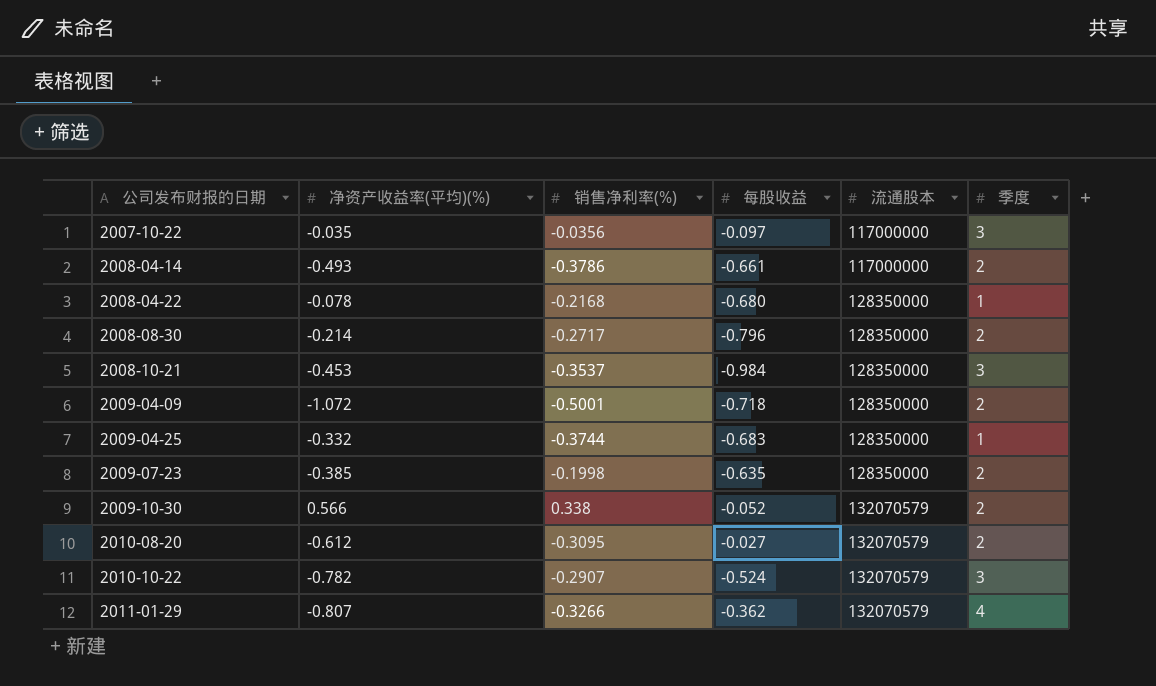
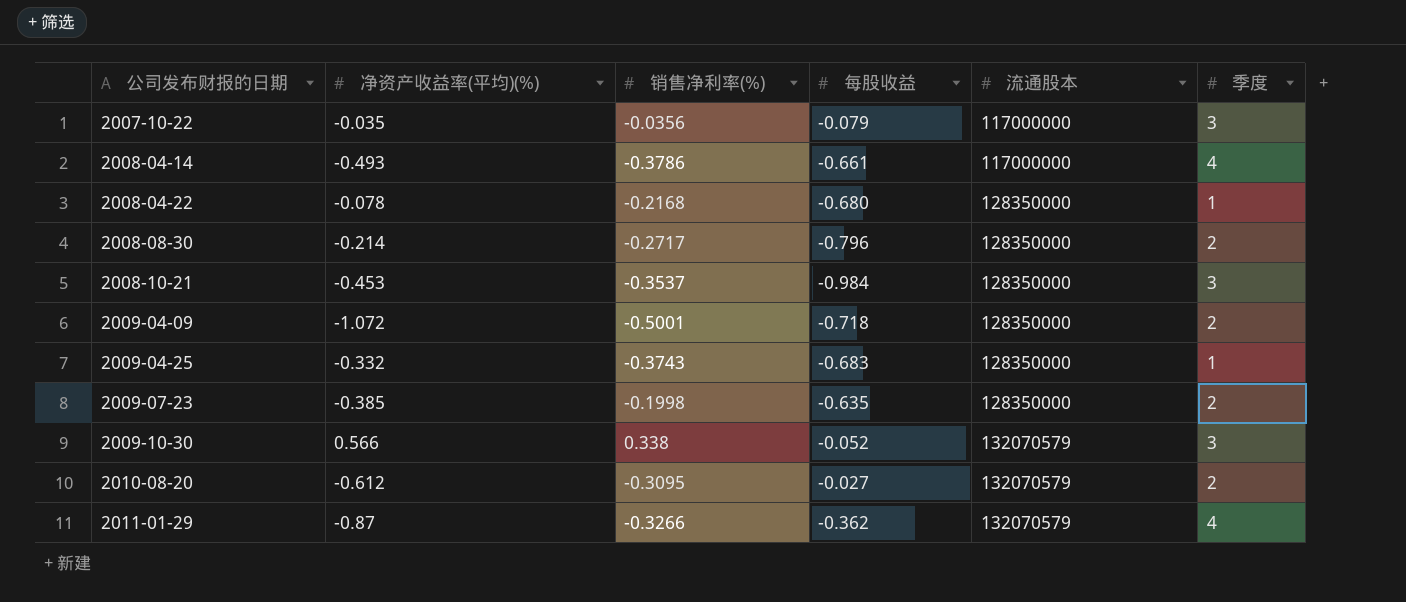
row 2010-10-22: -0.782 | -0.2907 | -0.524 | 132070579 | 3 -> none
2007-10-22 | 每股收益: -0.097 -> -0.079
2008-04-14 | 季度: 2 -> 4
2009-04-25 | 销售净利率(%): -0.3744 -> -0.3743
2009-10-30 | 季度: 2 -> 3
2011-01-29 | 净资产收益率(平均)(%): -0.807 -> -0.87

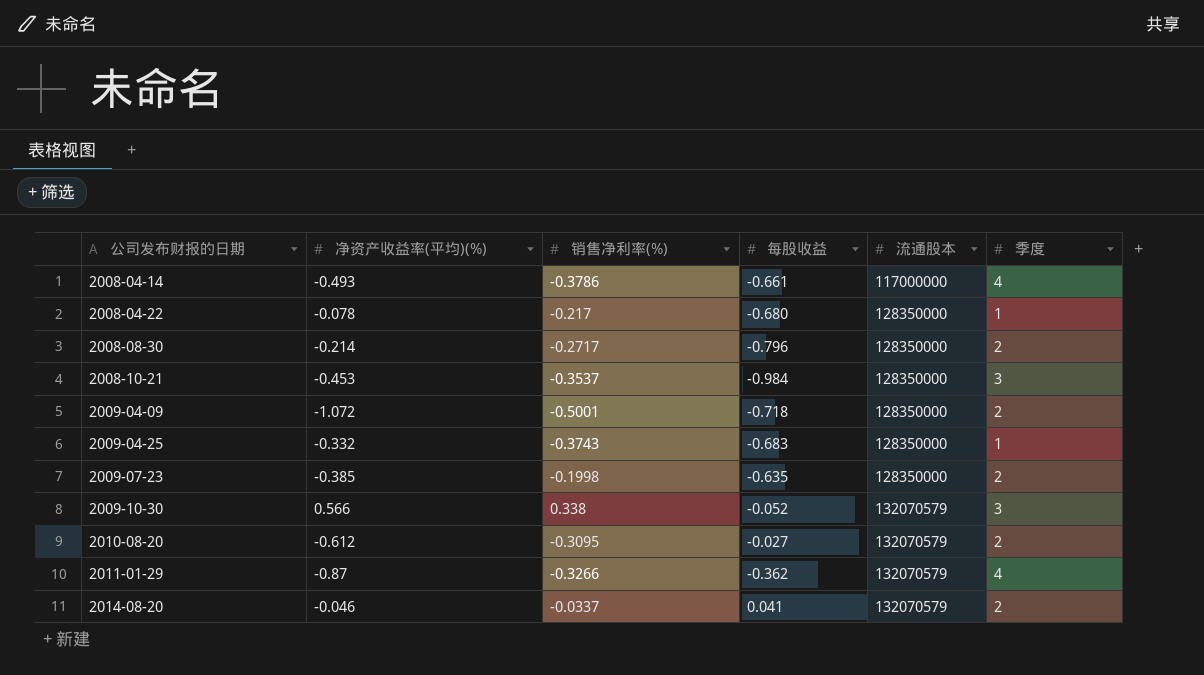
row 2007-10-22: -0.035 | -0.0356 | -0.079 | 117000000 | 3 -> none
2008-04-22 | 销售净利率(%): -0.2168 -> -0.217
row 2014-08-20: none -> -0.046 | -0.0337 | 0.041 | 132070579 | 2

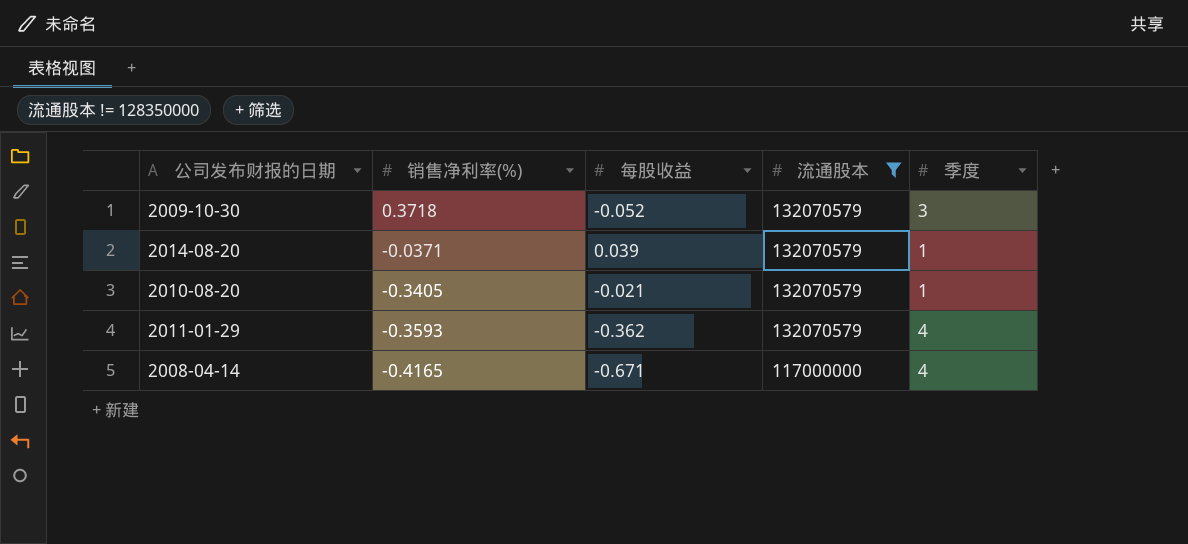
filter: none -> 流通股本 != 128350000
row order: 公司发布财报的日期 ascending -> 销售净利率(%) descending
column 净资产收益率(平均)(%) | position: 2 -> none
2009-10-30 | 销售净利率(%): 0.338 -> 0.3718
2014-08-20 | 销售净利率(%): -0.0337 -> -0.0371
2014-08-20 | 每股收益: 0.041 -> 0.039
2014-08-20 | 季度: 2 -> 1
2010-08-20 | 销售净利率(%): -0.3095 -> -0.3405
2010-08-20 | 每股收益: -0.027 -> -0.021
2010-08-20 | 季度: 2 -> 1
2011-01-29 | 销售净利率(%): -0.3266 -> -0.3593
2008-04-14 | 销售净利率(%): -0.3786 -> -0.4165
2008-04-14 | 每股收益: -0.661 -> -0.671

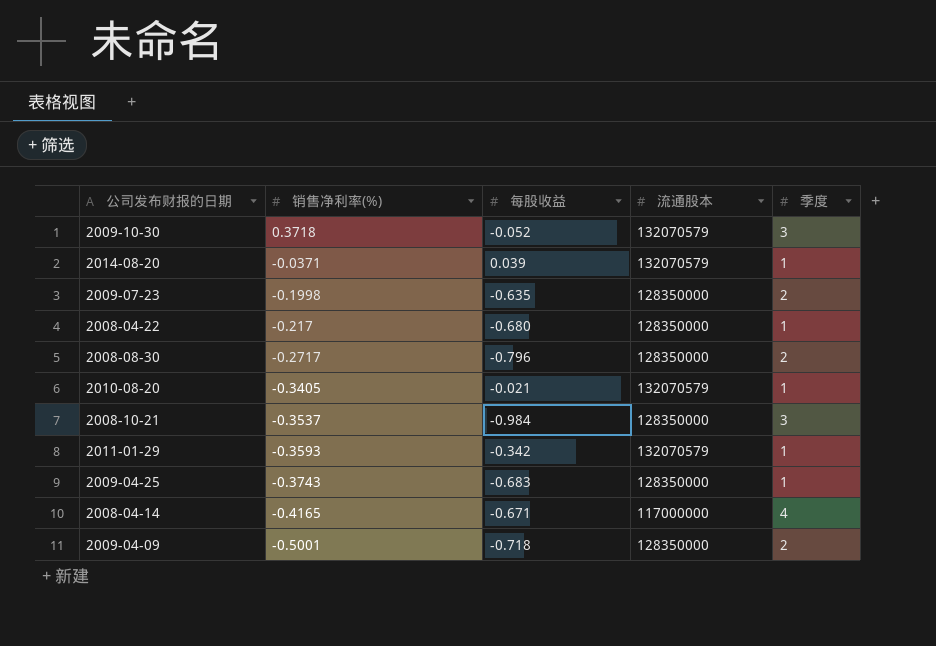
filter: 流通股本 != 128350000 -> none
2011-01-29 | 每股收益: -0.362 -> -0.342
2011-01-29 | 季度: 4 -> 1

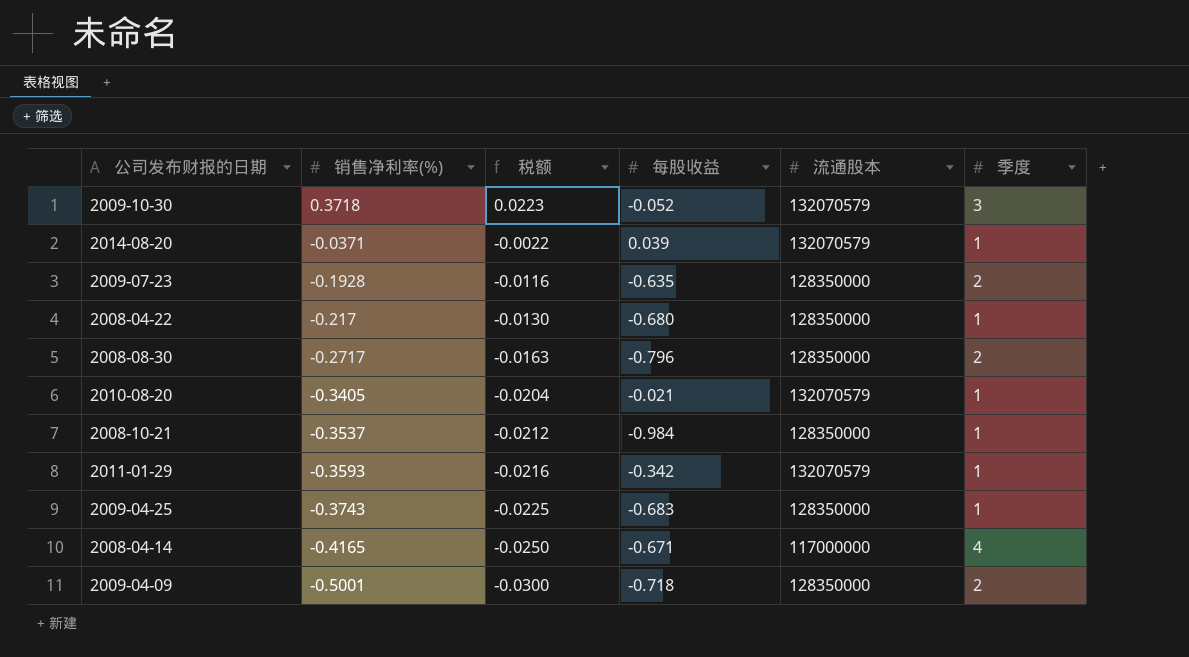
column 税额 | formula: none -> [销售净利率(%)] * 0.06
2009-07-23 | 销售净利率(%): -0.1998 -> -0.1928
2008-10-21 | 季度: 3 -> 1

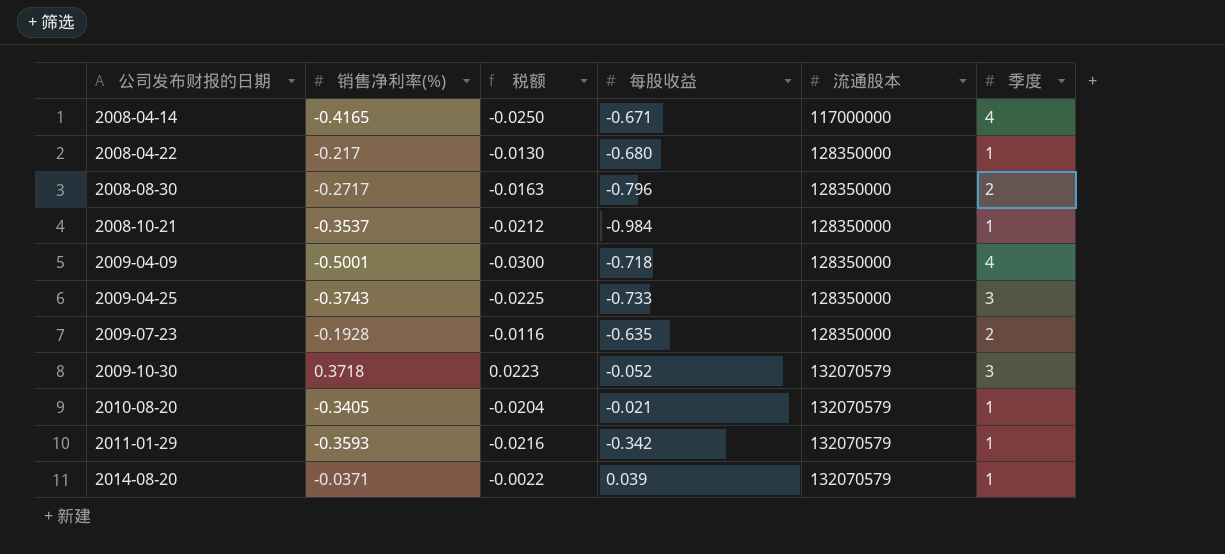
row order: 销售净利率(%) descending -> 公司发布财报的日期 ascending
2009-04-09 | 季度: 2 -> 4
2009-04-25 | 每股收益: -0.683 -> -0.733
2009-04-25 | 季度: 1 -> 3

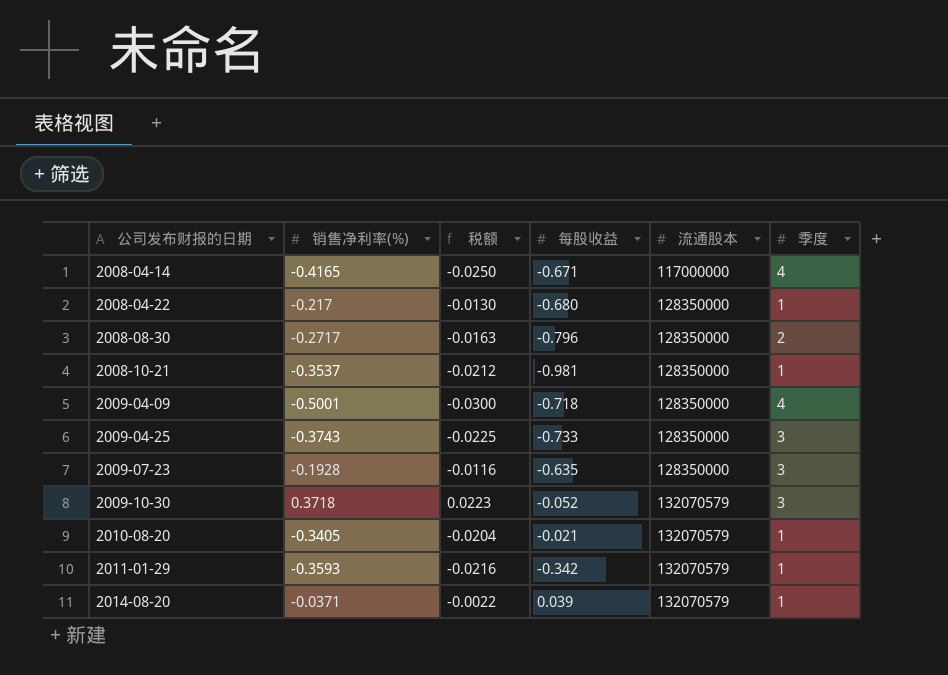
2008-10-21 | 每股收益: -0.984 -> -0.981
2009-07-23 | 季度: 2 -> 3

